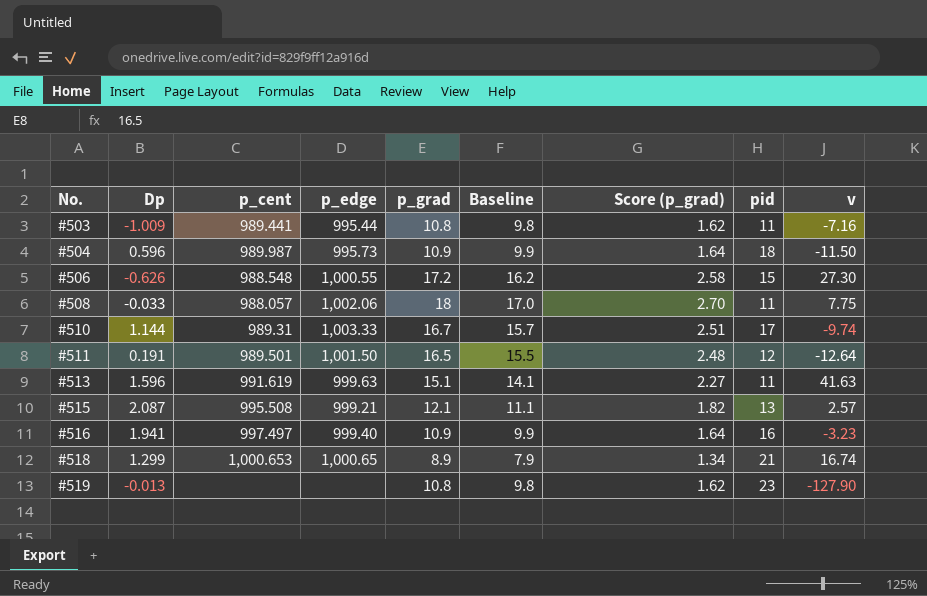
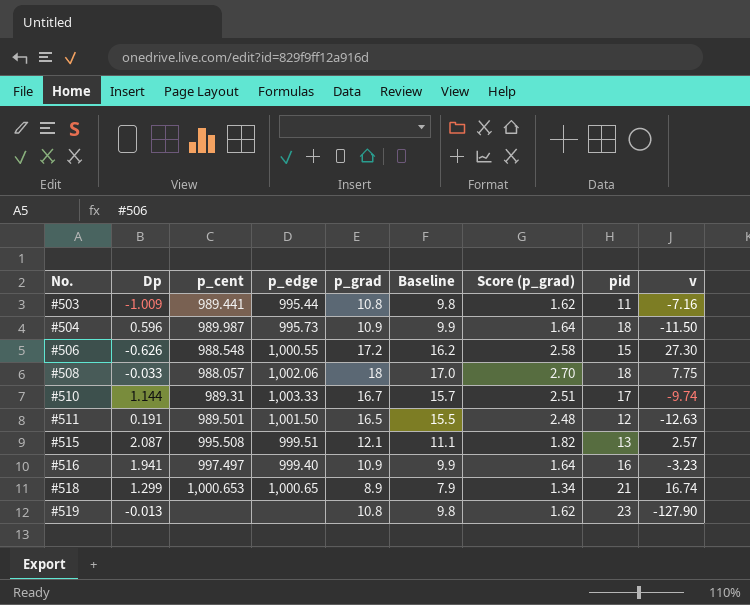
row #513: 1.596 | 991.619 | 999.63 | 15.1 | 14.1 | 2.27 | 11 | 41.63 -> none
#508 | pid: 11 -> 18
#511 | v: -12.64 -> -12.63
#515 | p_edge: 999.21 -> 999.51

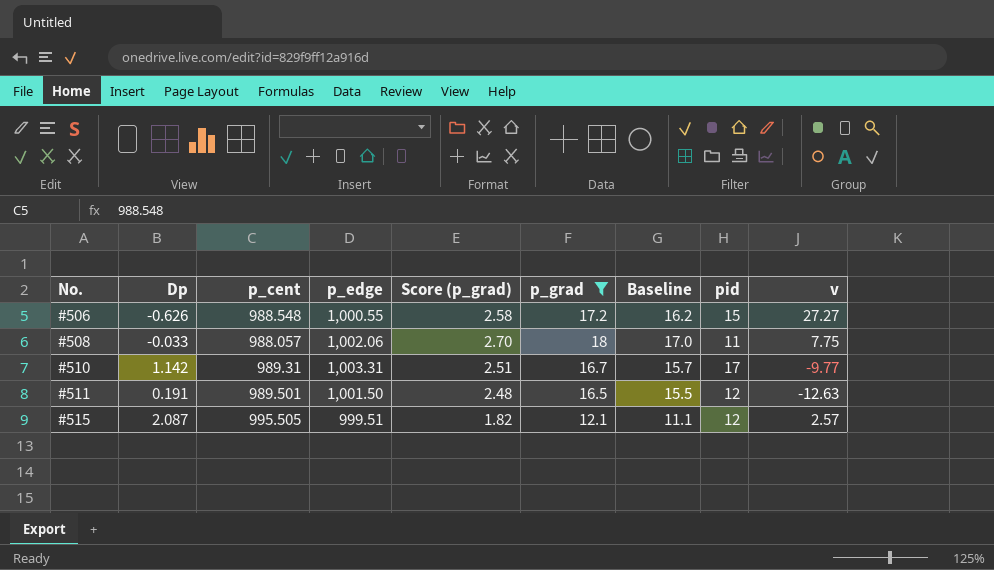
filter: none -> p_grad >= 12.1
column Score (p_grad) | position: 7 -> 5
#506 | v: 27.30 -> 27.27
#508 | pid: 18 -> 11
#510 | Dp: 1.144 -> 1.142
#510 | p_edge: 1,003.33 -> 1,003.31
#510 | v: -9.74 -> -9.77
#515 | p_cent: 995.508 -> 995.505
#515 | pid: 13 -> 12

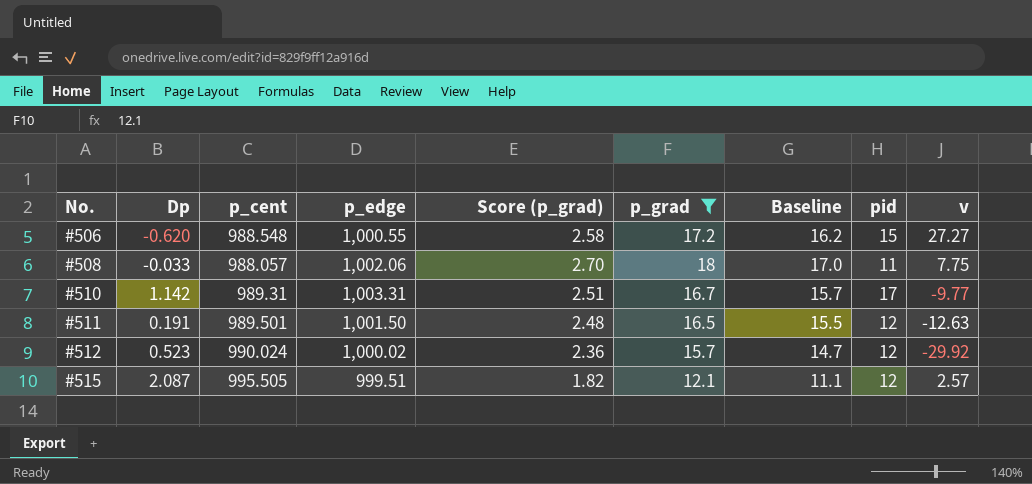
#506 | Dp: -0.626 -> -0.620
row #512: none -> 0.523 | 990.024 | 1,000.02 | 2.36 | 15.7 | 14.7 | 12 | -29.92

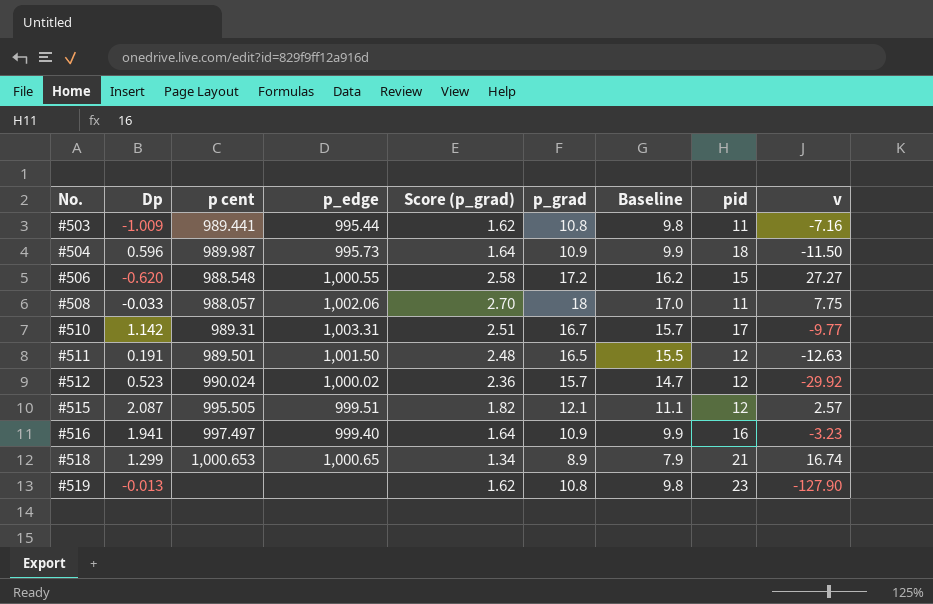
filter: p_grad >= 12.1 -> none
column name: p_cent -> p cent

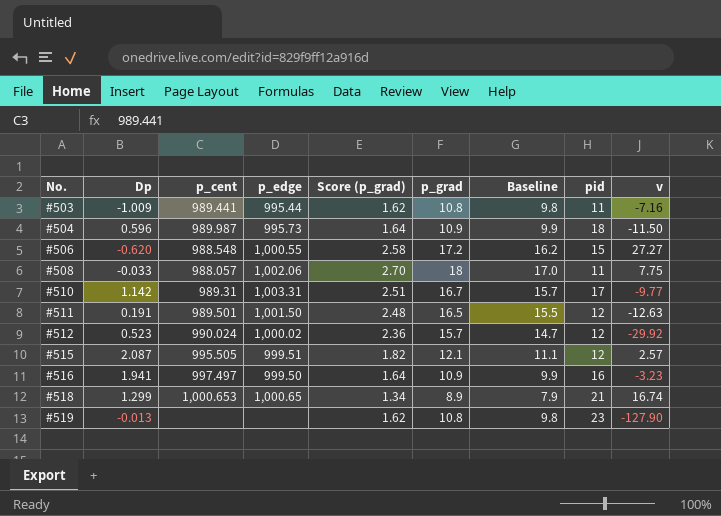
column name: p cent -> p_cent
#516 | p_edge: 999.40 -> 999.50

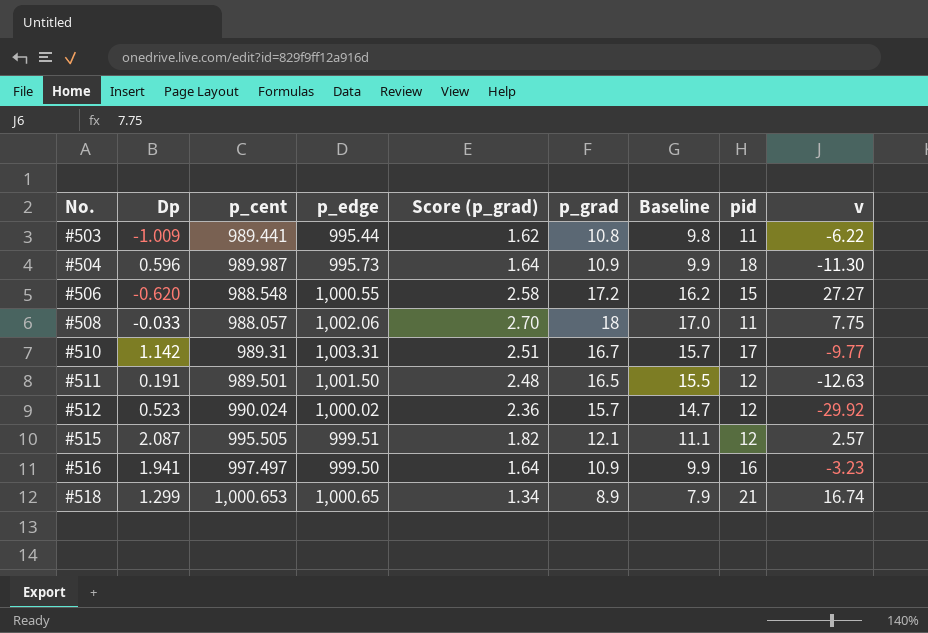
row #519: -0.013 | none | none | 1.62 | 10.8 | 9.8 | 23 | -127.90 -> none
#503 | v: -7.16 -> -6.22
#504 | v: -11.50 -> -11.30

